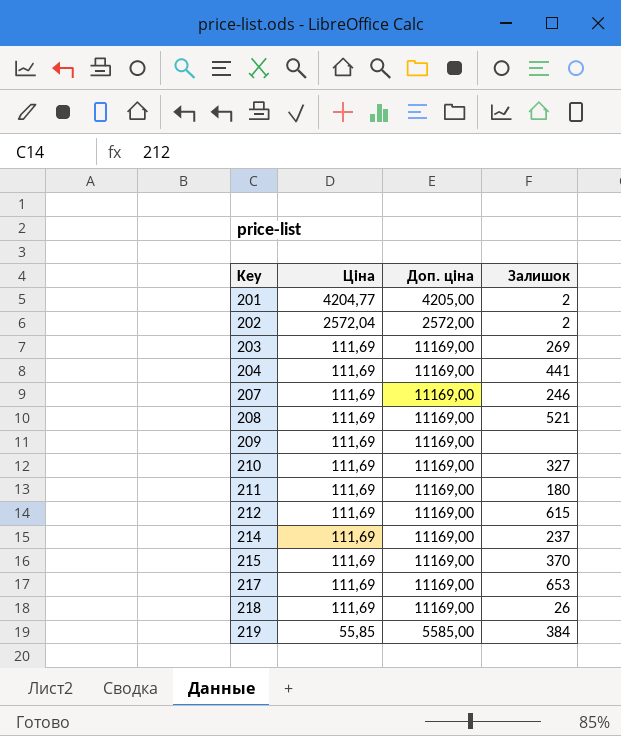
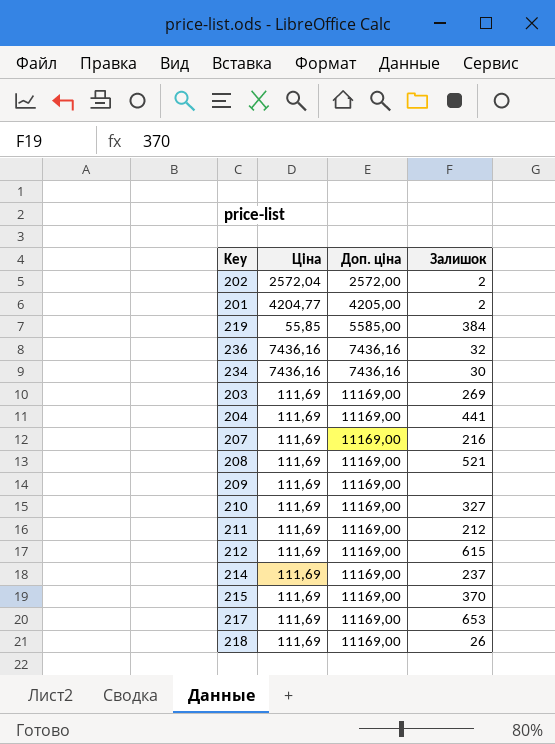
row order: Key ascending -> Доп. ціна ascending
row 236: none -> 7436,16 | 7436,16 | 32
row 234: none -> 7436,16 | 7436,16 | 30
207 | Залишок: 246 -> 216
211 | Залишок: 180 -> 212

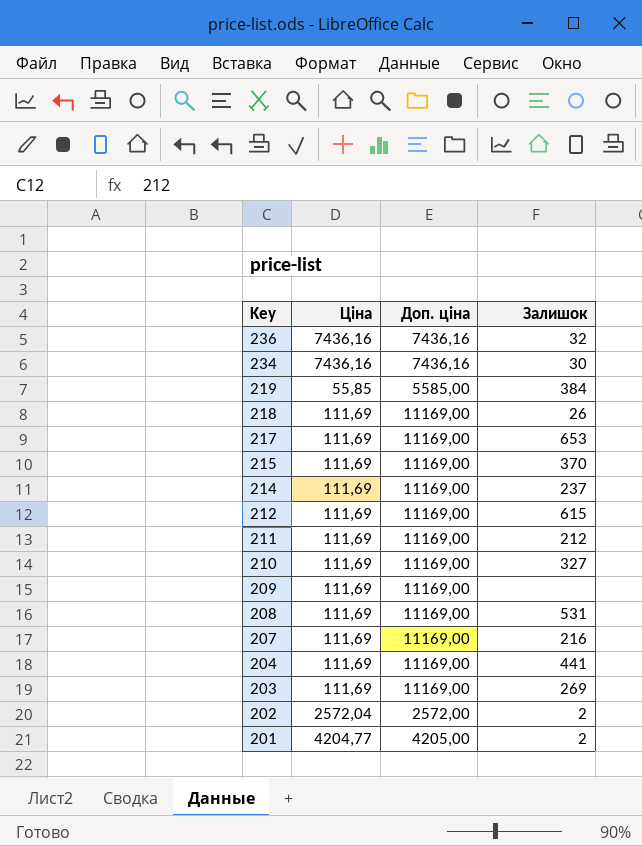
row order: Доп. ціна ascending -> Key descending
208 | Залишок: 521 -> 531

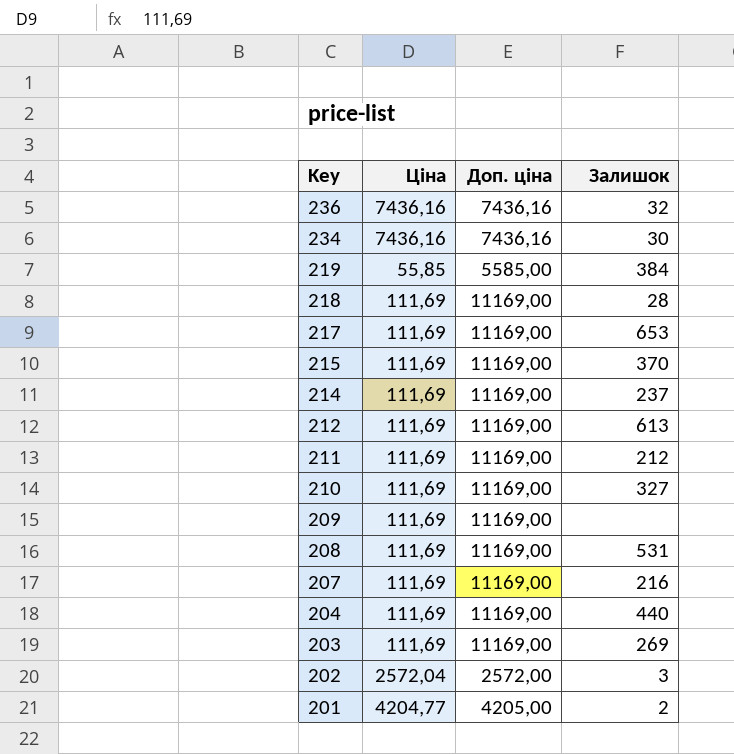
218 | Залишок: 26 -> 28
212 | Залишок: 615 -> 613
204 | Залишок: 441 -> 440
202 | Залишок: 2 -> 3

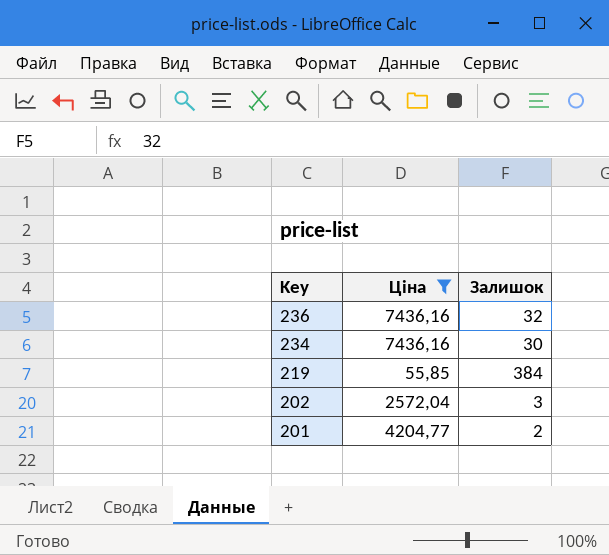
filter: none -> Ціна != 111,69
column Доп. ціна | position: 3 -> none

